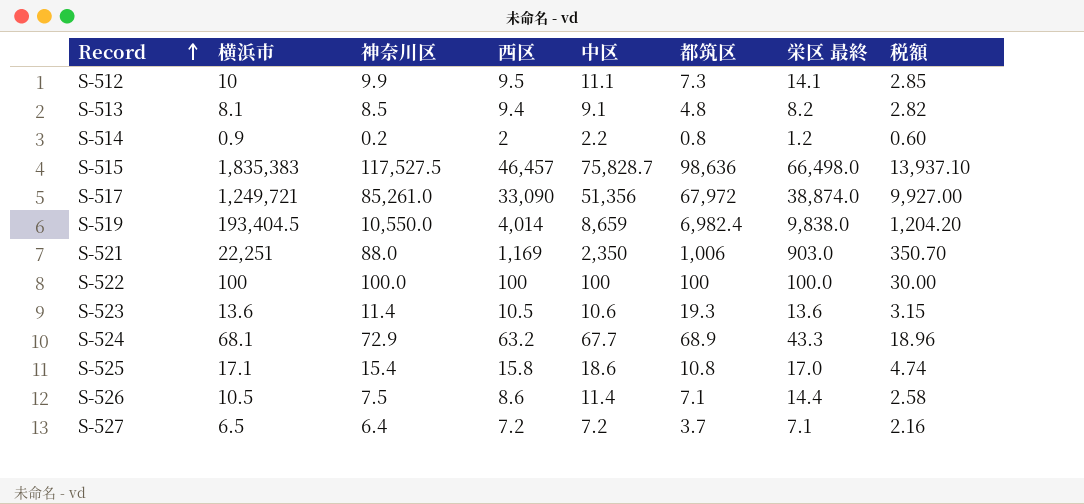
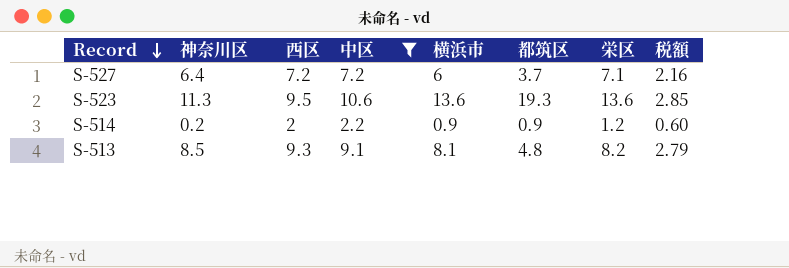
filter: none -> 中区 <= 10.6
row order: Record ascending -> Record descending
column 横浜市 | position: 2 -> 5
column name: 栄区 最終 -> 栄区
S-527 | 横浜市: 6.5 -> 6
S-523 | 神奈川区: 11.4 -> 11.3
S-523 | 西区: 10.5 -> 9.5
S-523 | 税額: 3.15 -> 2.85
S-514 | 都筑区: 0.8 -> 0.9
S-513 | 西区: 9.4 -> 9.3
S-513 | 税額: 2.82 -> 2.79

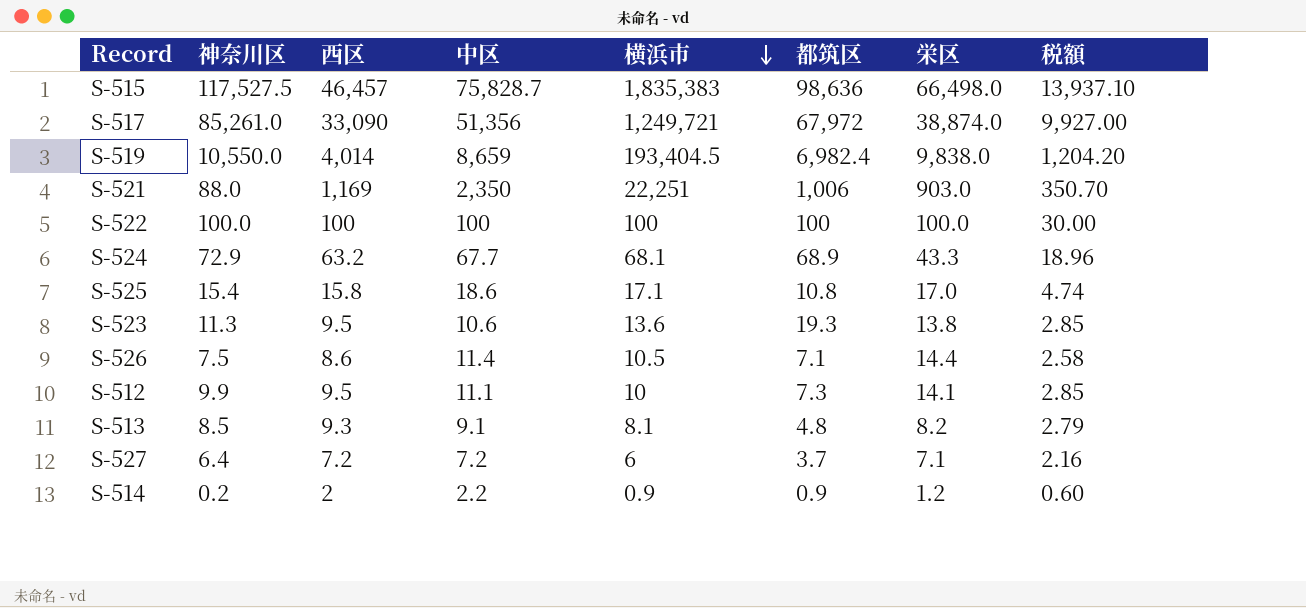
filter: 中区 <= 10.6 -> none
row order: Record descending -> 横浜市 descending
S-523 | 栄区: 13.6 -> 13.8

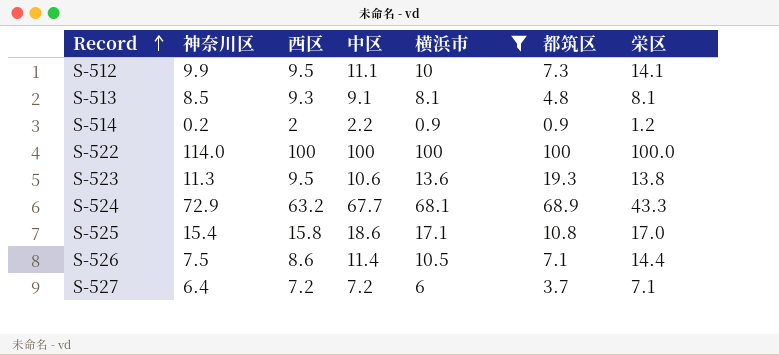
filter: none -> 横浜市 <= 100
row order: 横浜市 descending -> Record ascending
column 税額 | formula: [西区] * 0.3 -> none
S-513 | 栄区: 8.2 -> 8.1
S-522 | 神奈川区: 100.0 -> 114.0

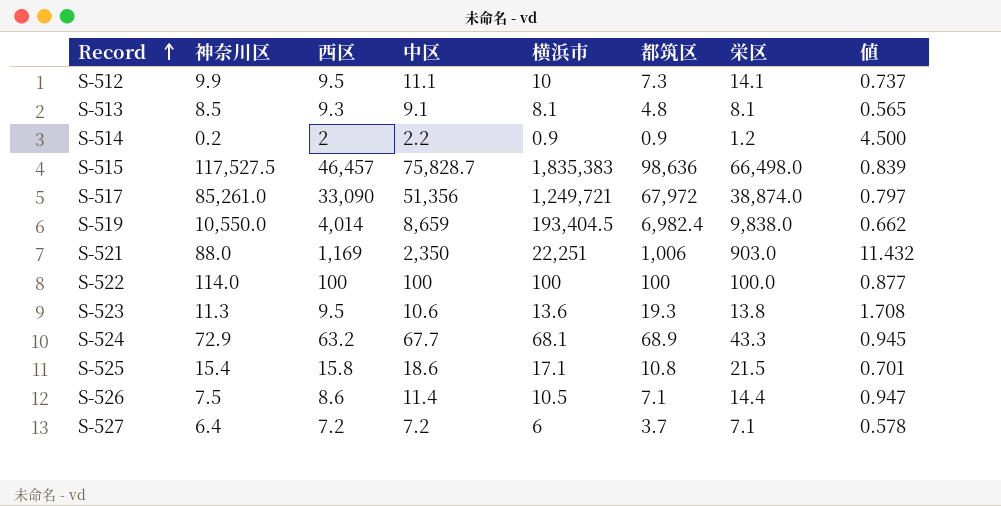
filter: 横浜市 <= 100 -> none
column 値 | formula: none -> [都筑区] / [神奈川区]
S-525 | 栄区: 17.0 -> 21.5

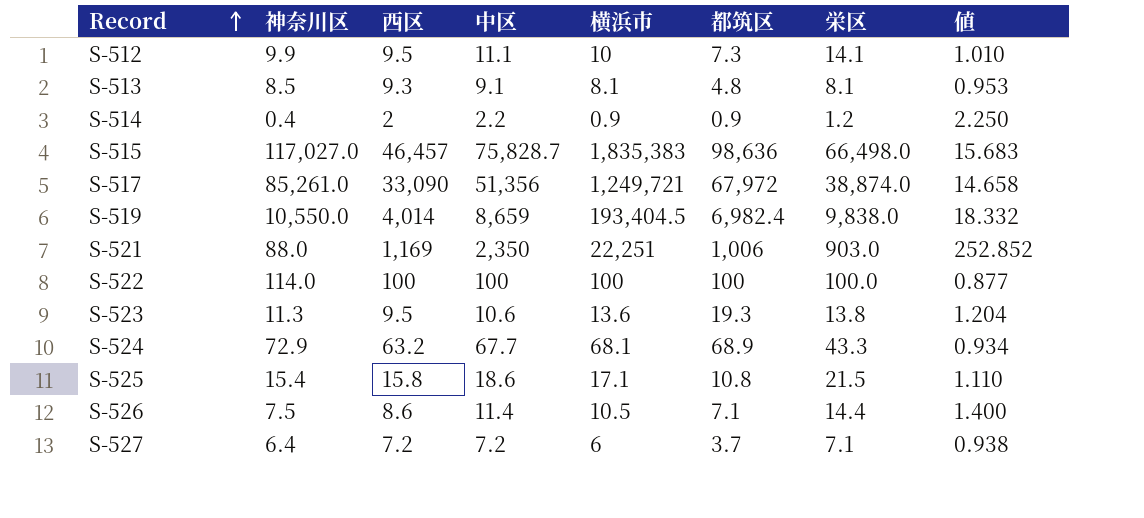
column 値 | formula: [都筑区] / [神奈川区] -> [横浜市] / [神奈川区]
S-514 | 神奈川区: 0.2 -> 0.4
S-515 | 神奈川区: 117,527.5 -> 117,027.0

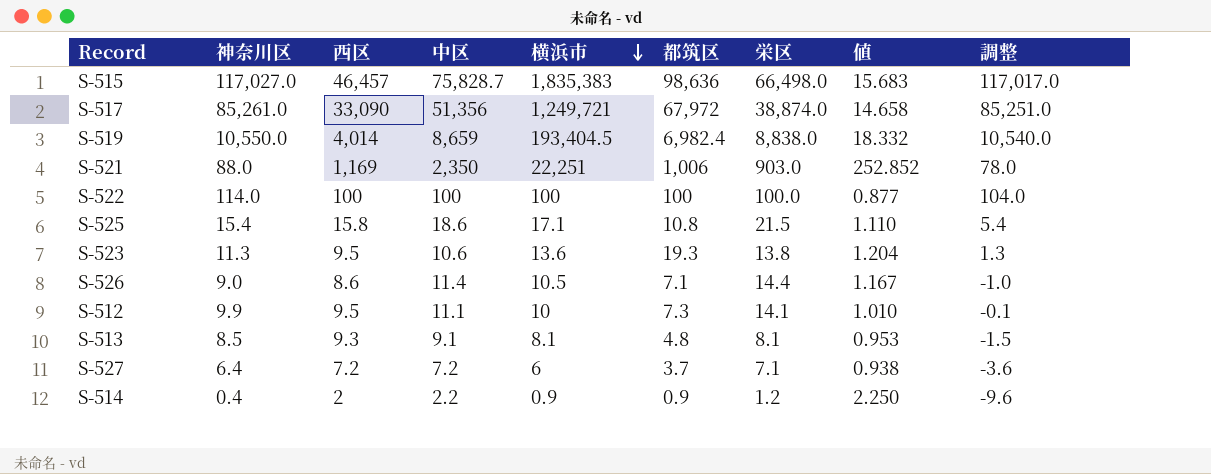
row order: Record ascending -> 横浜市 descending
column 調整 | formula: none -> [神奈川区] - 10
row S-524: 72.9 | 63.2 | 67.7 | 68.1 | 68.9 | 43.3 | 0.934 -> none
S-519 | 栄区: 9,838.0 -> 8,838.0
S-526 | 神奈川区: 7.5 -> 9.0
S-526 | 値: 1.400 -> 1.167

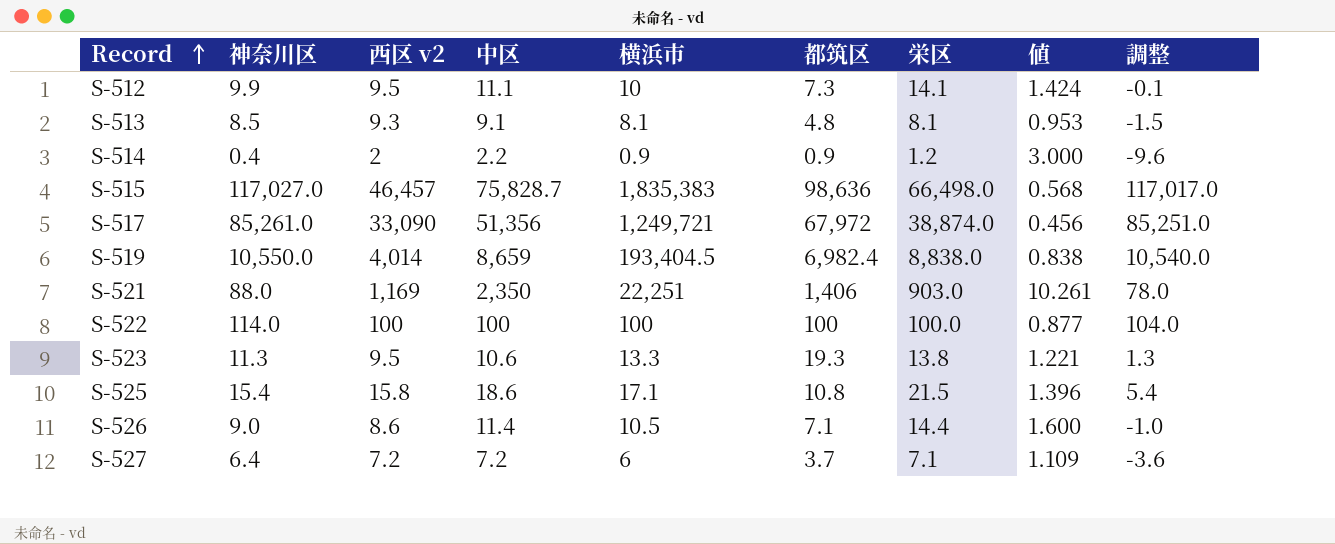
row order: 横浜市 descending -> Record ascending
column name: 西区 -> 西区 v2
column 値 | formula: [横浜市] / [神奈川区] -> [栄区] / [神奈川区]
S-521 | 都筑区: 1,006 -> 1,406
S-523 | 横浜市: 13.6 -> 13.3

